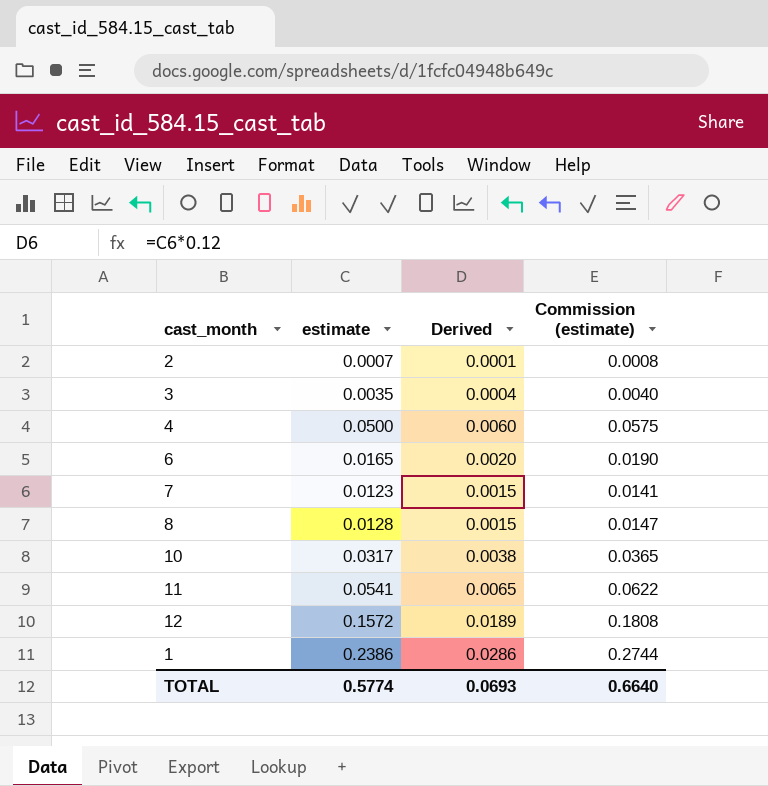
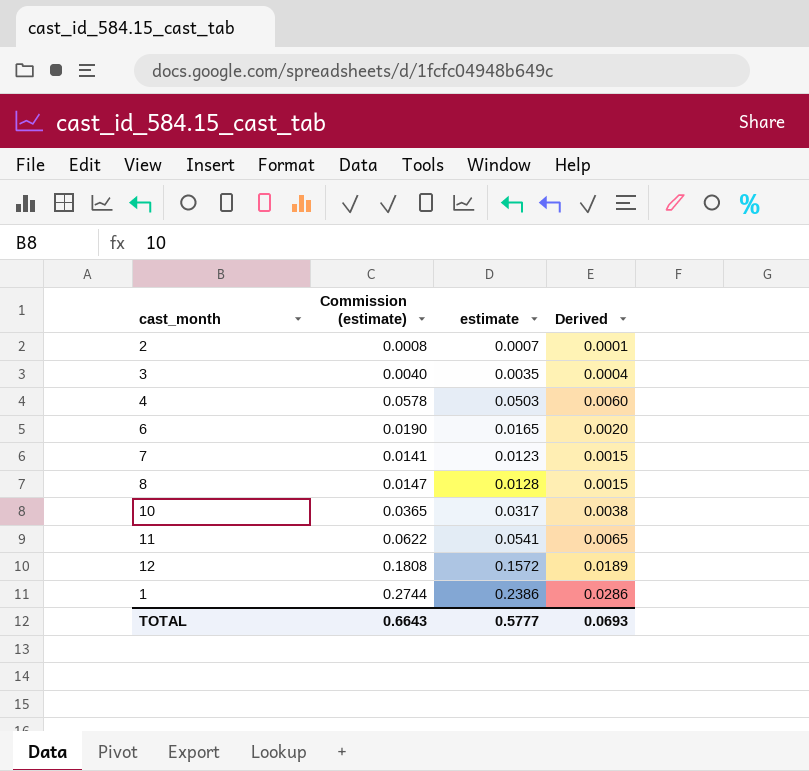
column Commission (estimate) | position: 4 -> 2
4 | Commission (estimate): 0.0575 -> 0.0578
4 | estimate: 0.0500 -> 0.0503
TOTAL | Commission (estimate): 0.6640 -> 0.6643
TOTAL | estimate: 0.5774 -> 0.5777

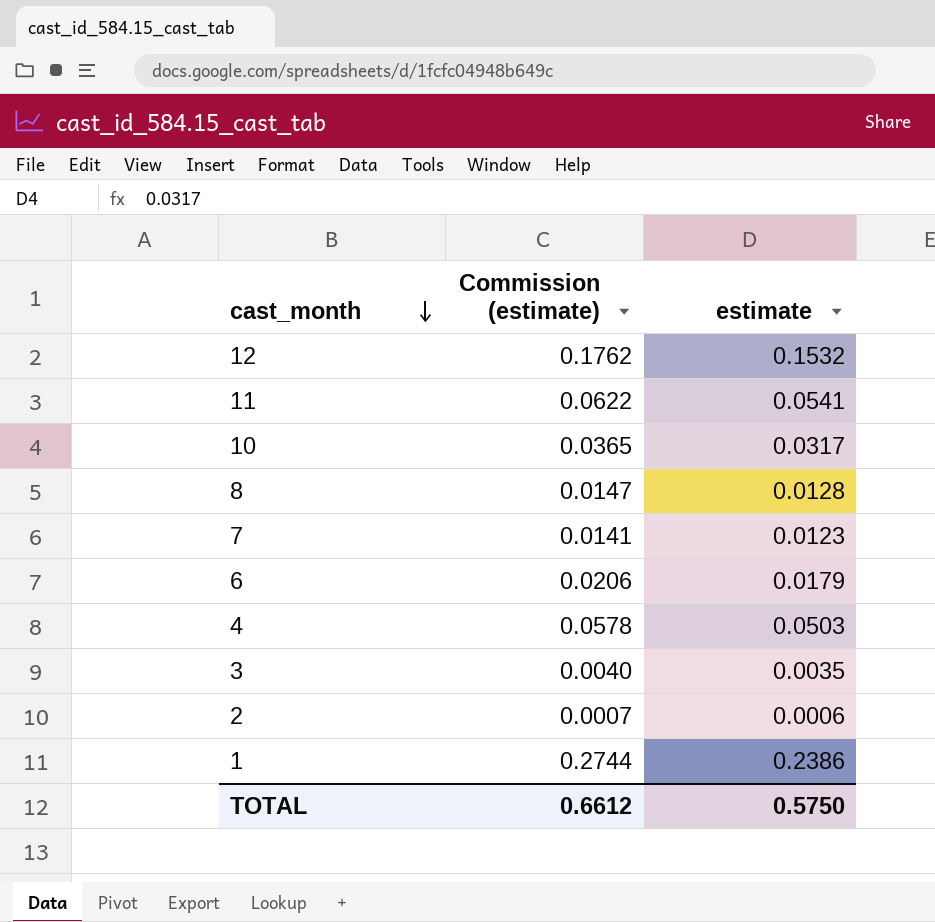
row order: none -> cast_month descending
column Derived | formula: [estimate] * 0.12 -> none
12 | Commission (estimate): 0.1808 -> 0.1762
12 | estimate: 0.1572 -> 0.1532
6 | Commission (estimate): 0.0190 -> 0.0206
6 | estimate: 0.0165 -> 0.0179
2 | Commission (estimate): 0.0008 -> 0.0007
2 | estimate: 0.0007 -> 0.0006
TOTAL | Commission (estimate): 0.6643 -> 0.6612
TOTAL | estimate: 0.5777 -> 0.5750

